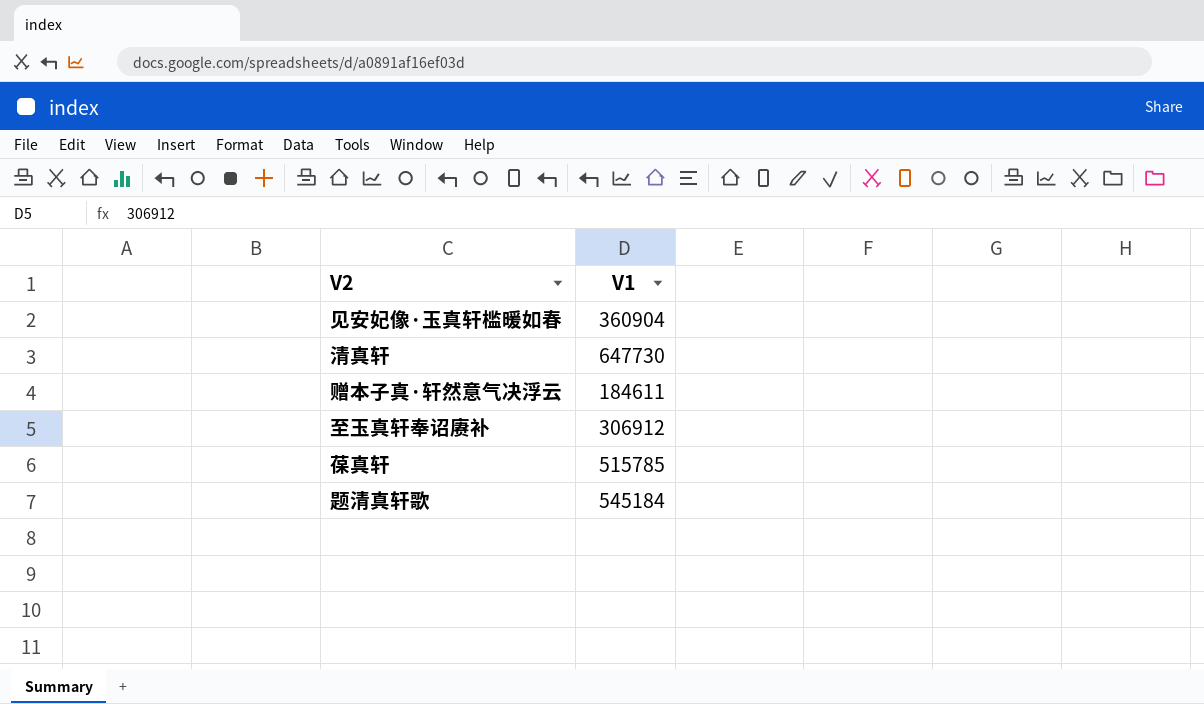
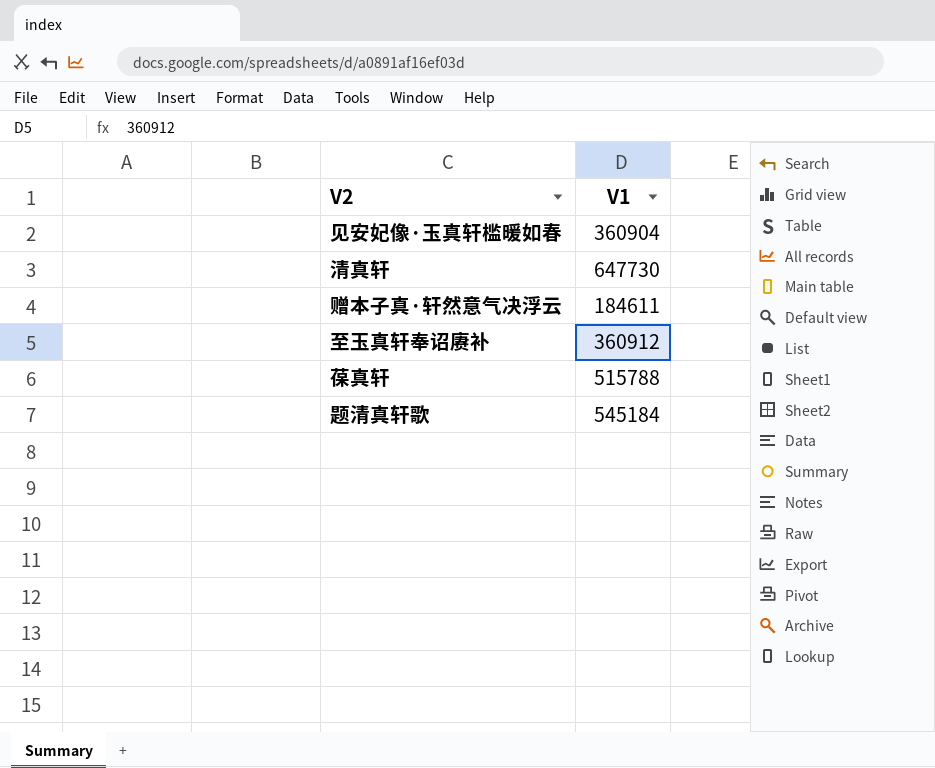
至玉真轩奉诏赓补 | V1: 306912 -> 360912
葆真轩 | V1: 515785 -> 515788

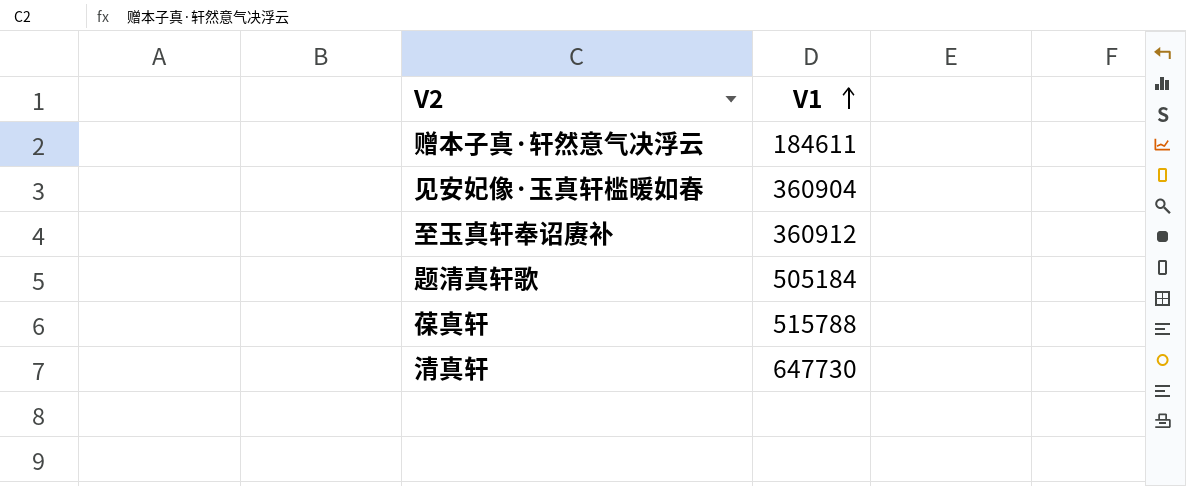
row order: none -> V1 ascending
题清真轩歌 | V1: 545184 -> 505184

